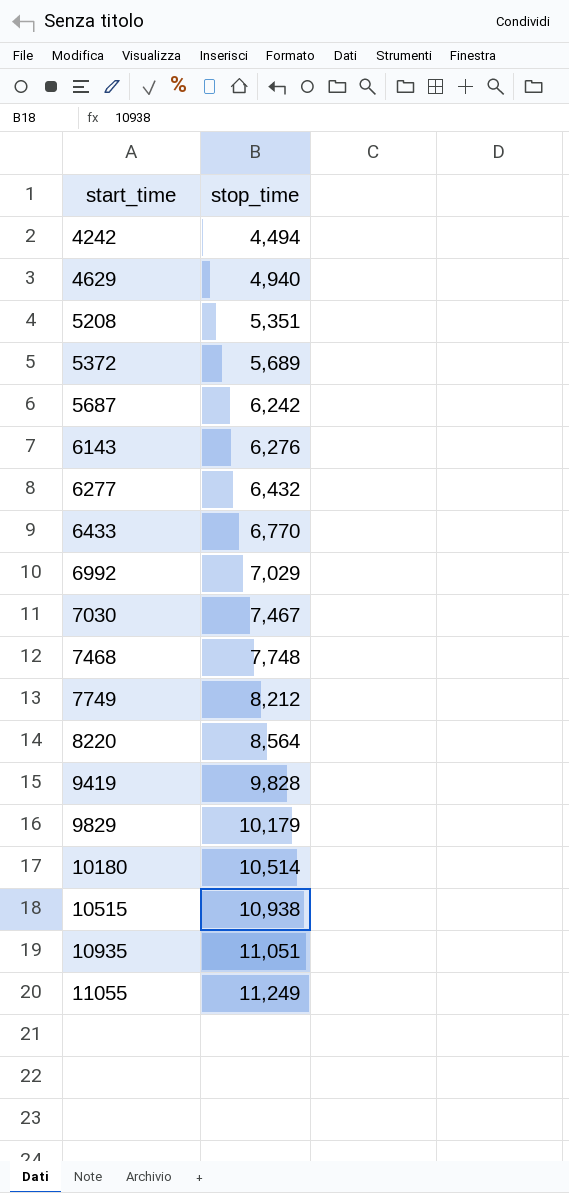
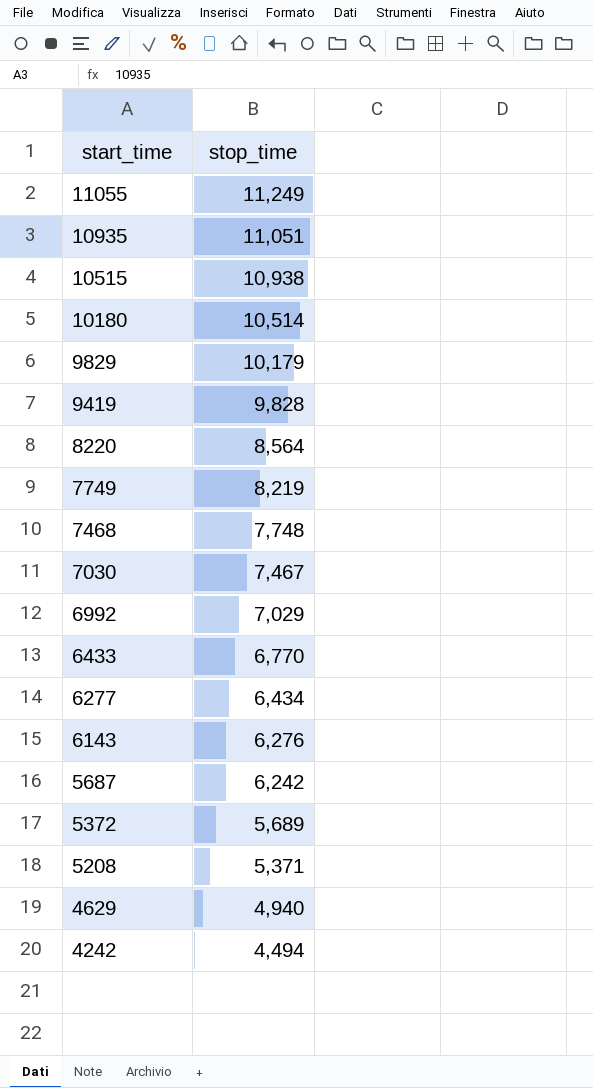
row order: start_time ascending -> start_time descending
7749 | stop_time: 8,212 -> 8,219
6277 | stop_time: 6,432 -> 6,434
5208 | stop_time: 5,351 -> 5,371

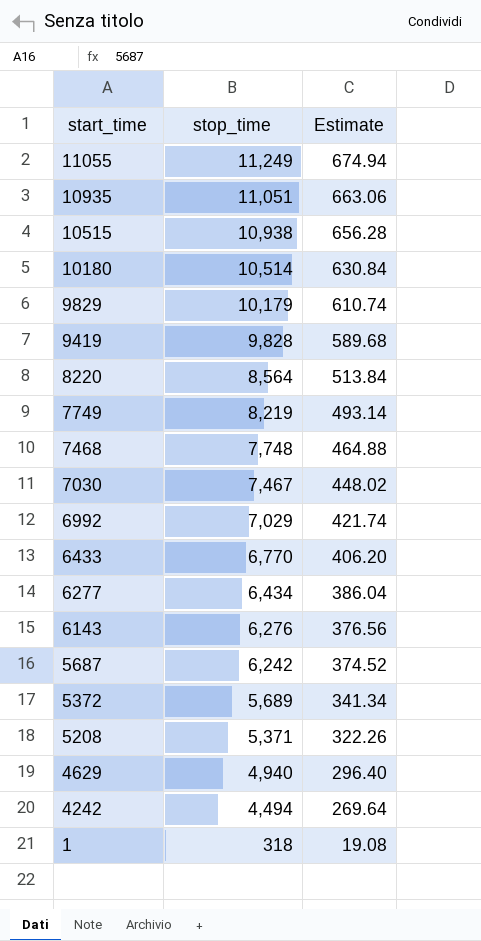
column Estimate | formula: none -> [stop_time] * 0.06
row 1: none -> 318 | 19.08

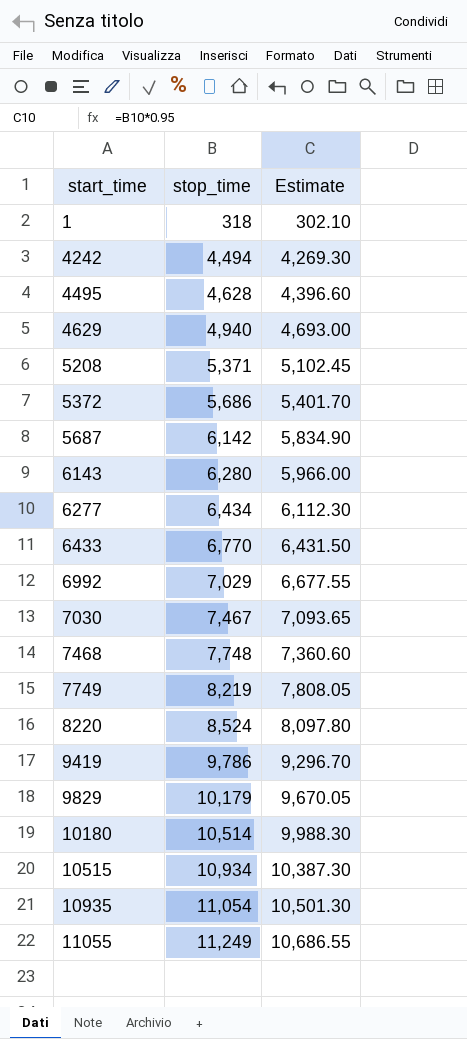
row order: start_time descending -> start_time ascending
column Estimate | formula: [stop_time] * 0.06 -> [stop_time] * 0.95
row 4495: none -> 4,628 | 4,396.60
5372 | stop_time: 5,689 -> 5,686
5687 | stop_time: 6,242 -> 6,142
6143 | stop_time: 6,276 -> 6,280
8220 | stop_time: 8,564 -> 8,524
9419 | stop_time: 9,828 -> 9,786
10515 | stop_time: 10,938 -> 10,934
10935 | stop_time: 11,051 -> 11,054

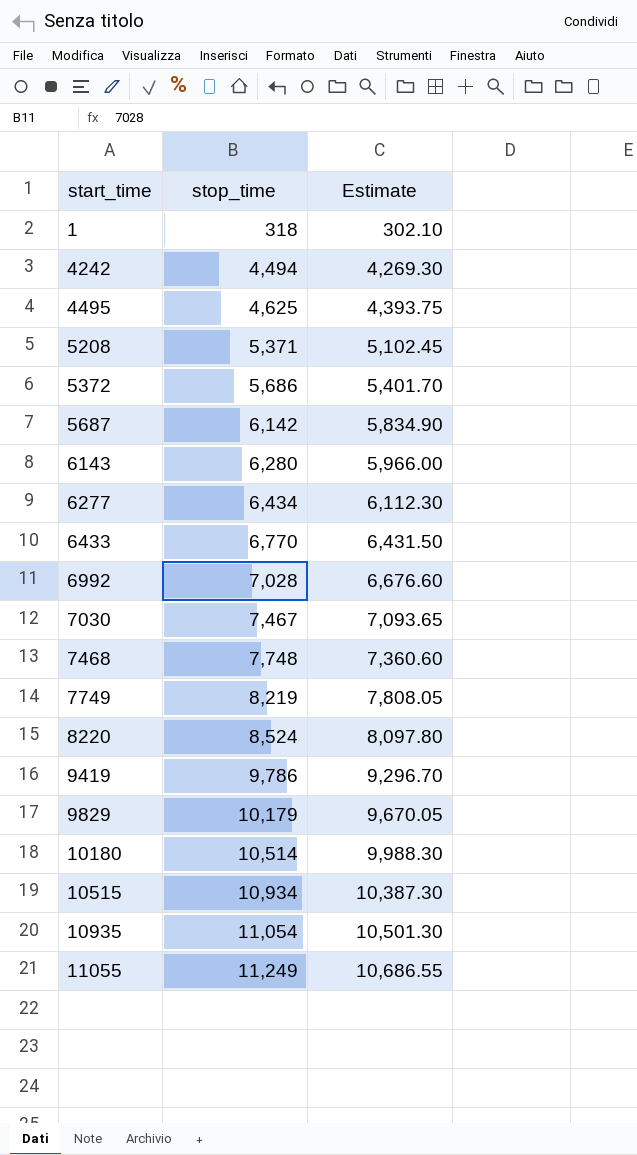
row 4629: 4,940 | 4,693.00 -> none
4495 | stop_time: 4,628 -> 4,625
4495 | Estimate: 4,396.60 -> 4,393.75
6992 | stop_time: 7,029 -> 7,028
6992 | Estimate: 6,677.55 -> 6,676.60

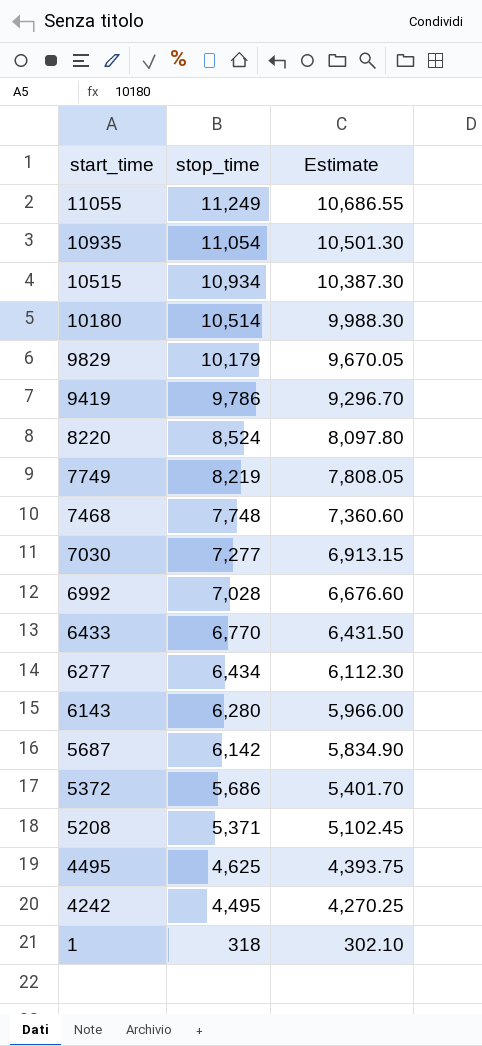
row order: start_time ascending -> start_time descending
7030 | stop_time: 7,467 -> 7,277
7030 | Estimate: 7,093.65 -> 6,913.15
4242 | stop_time: 4,494 -> 4,495
4242 | Estimate: 4,269.30 -> 4,270.25

